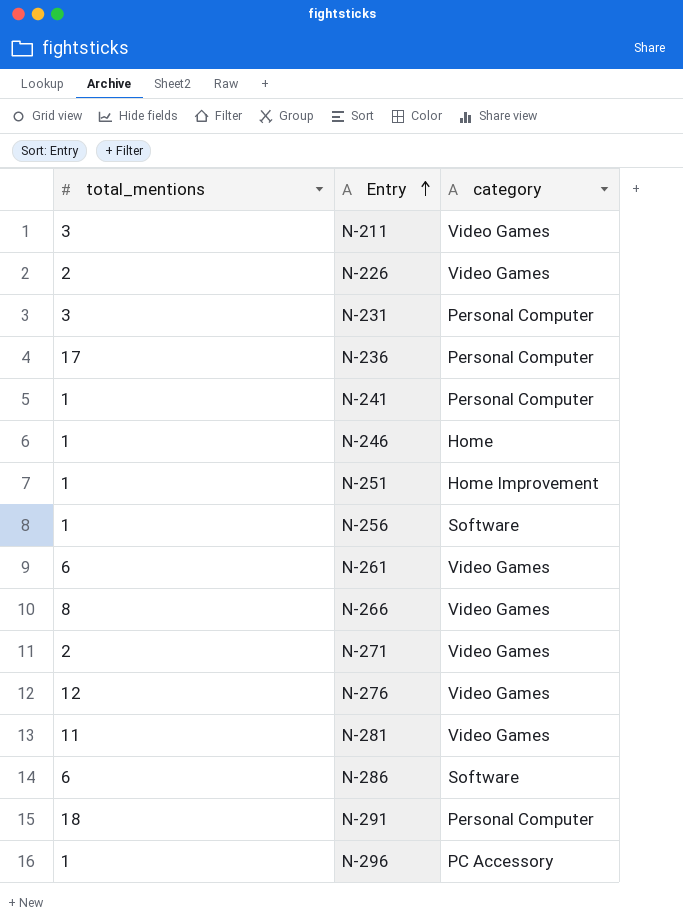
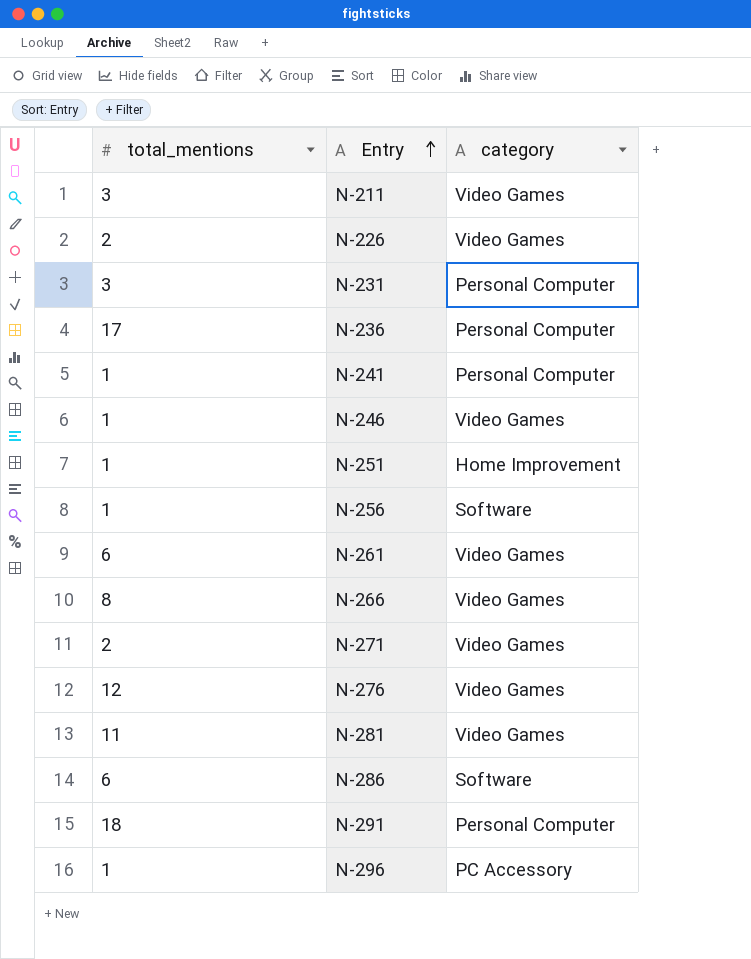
N-246 | category: Home -> Video Games

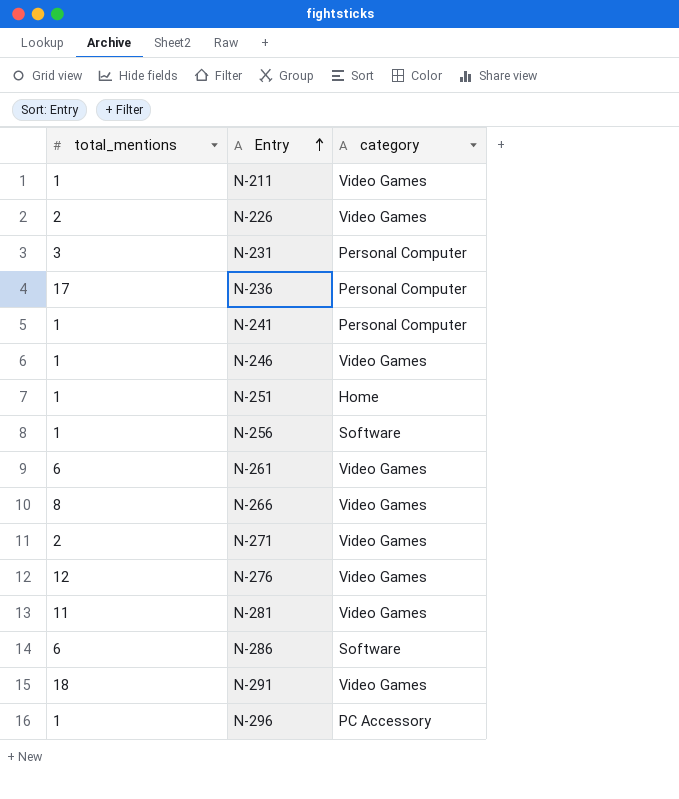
N-211 | total_mentions: 3 -> 1
N-251 | category: Home Improvement -> Home
N-291 | category: Personal Computer -> Video Games

